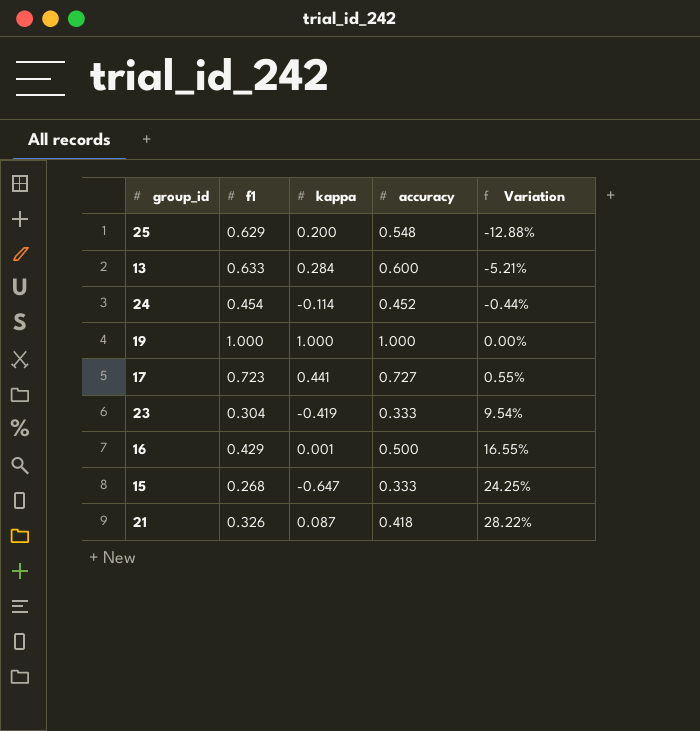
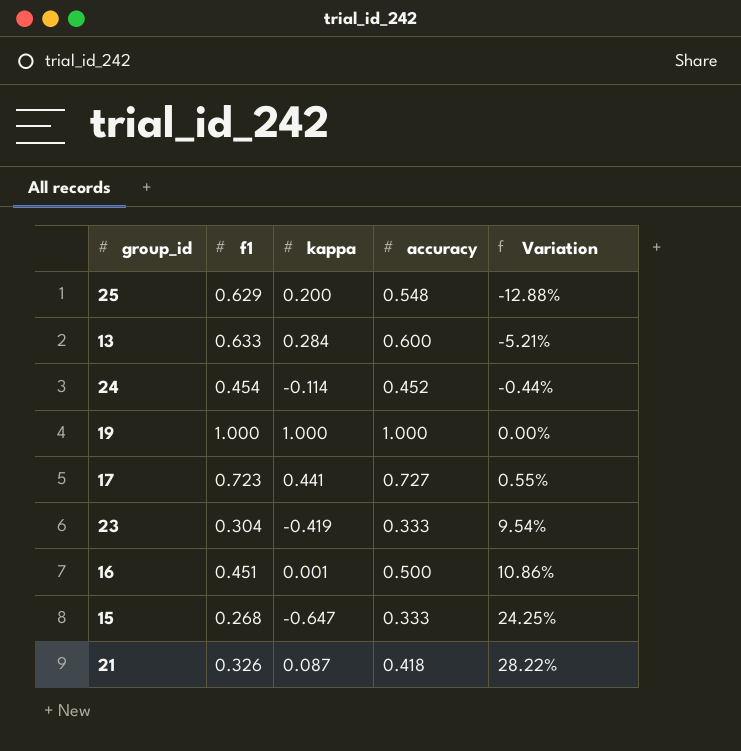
16 | f1: 0.429 -> 0.451
16 | Variation: 16.55% -> 10.86%

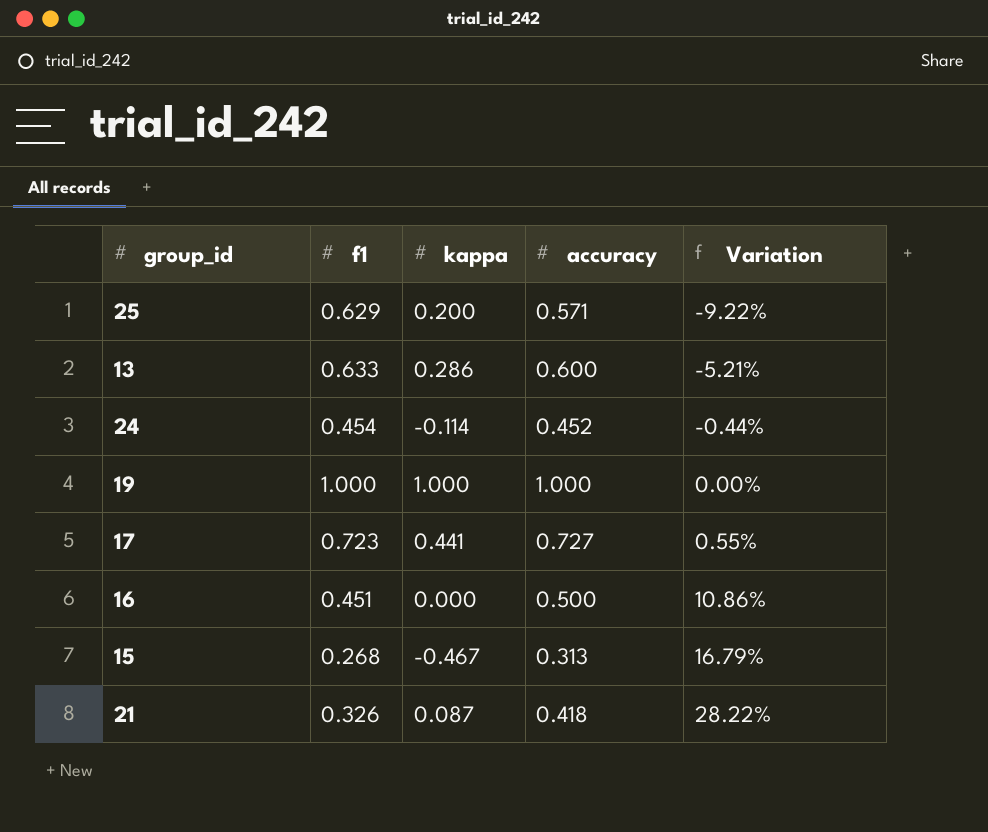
row 23: 0.304 | -0.419 | 0.333 | 9.54% -> none
25 | accuracy: 0.548 -> 0.571
25 | Variation: -12.88% -> -9.22%
13 | kappa: 0.284 -> 0.286
16 | kappa: 0.001 -> 0.000
15 | kappa: -0.647 -> -0.467
15 | accuracy: 0.333 -> 0.313
15 | Variation: 24.25% -> 16.79%

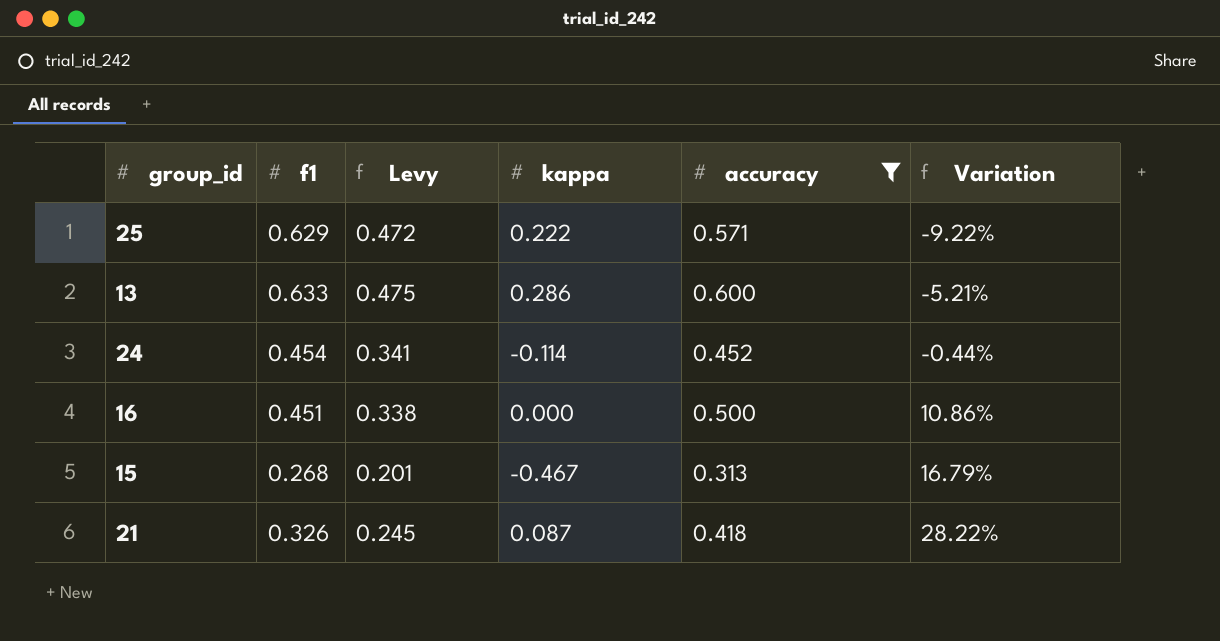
filter: none -> accuracy <= 0.600
column Levy | formula: none -> [f1] * 0.75
25 | kappa: 0.200 -> 0.222

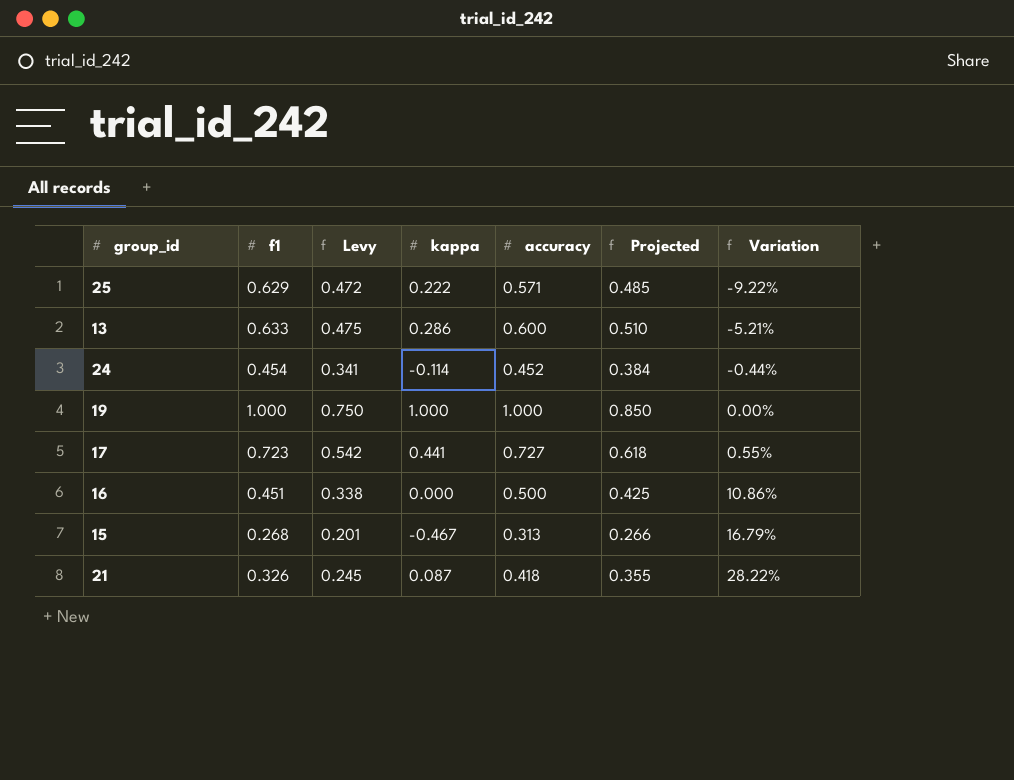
filter: accuracy <= 0.600 -> none
column Projected | formula: none -> [accuracy] * 0.85

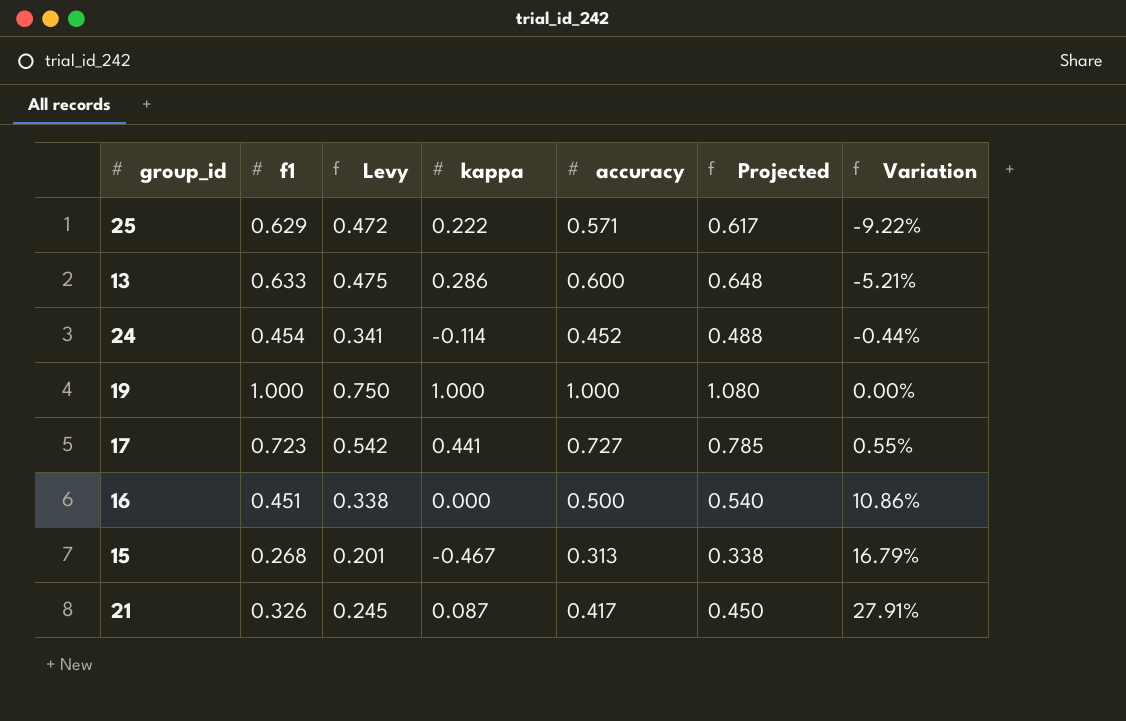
column Projected | formula: [accuracy] * 0.85 -> [accuracy] * 1.08
21 | accuracy: 0.418 -> 0.417
21 | Variation: 28.22% -> 27.91%

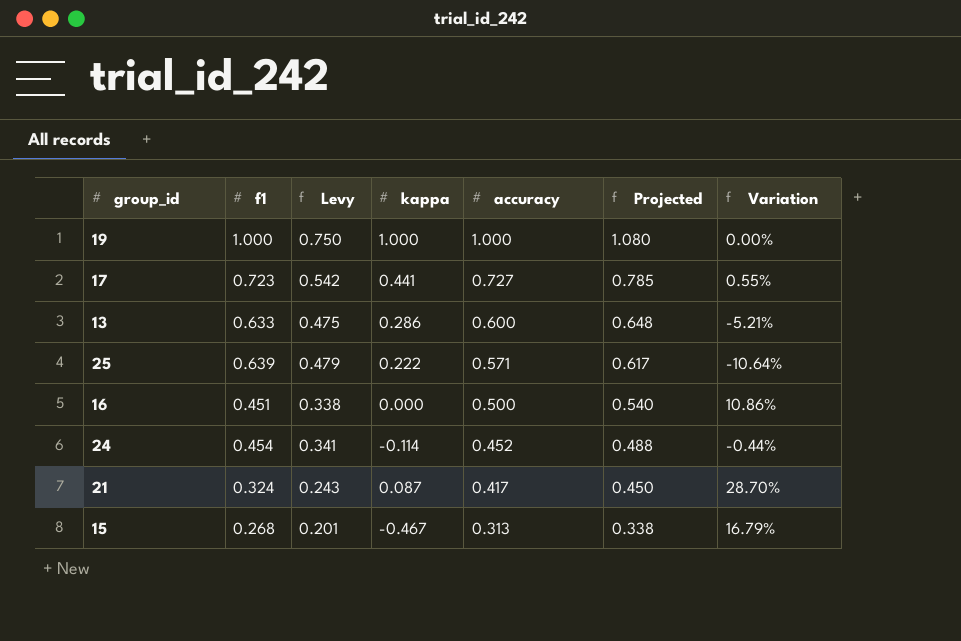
row order: Variation ascending -> accuracy descending
25 | f1: 0.629 -> 0.639
25 | Levy: 0.472 -> 0.479
25 | Variation: -9.22% -> -10.64%
21 | f1: 0.326 -> 0.324
21 | Levy: 0.245 -> 0.243
21 | Variation: 27.91% -> 28.70%

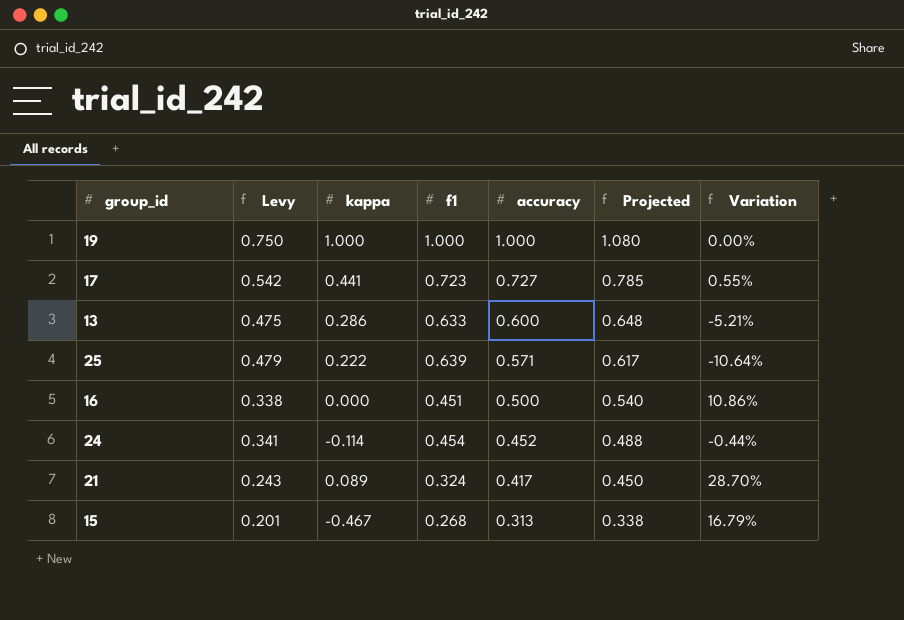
column f1 | position: 2 -> 4
21 | kappa: 0.087 -> 0.089

